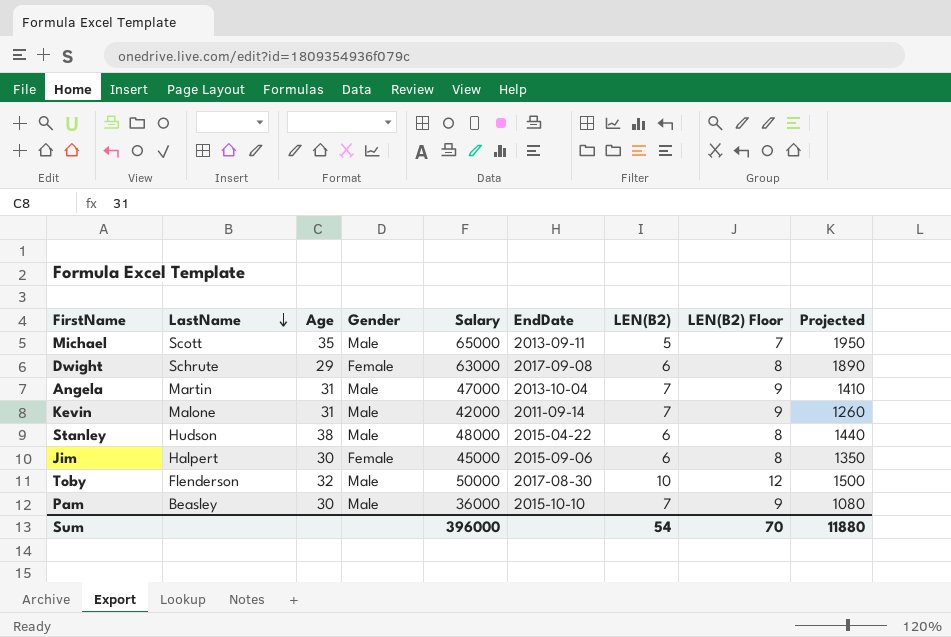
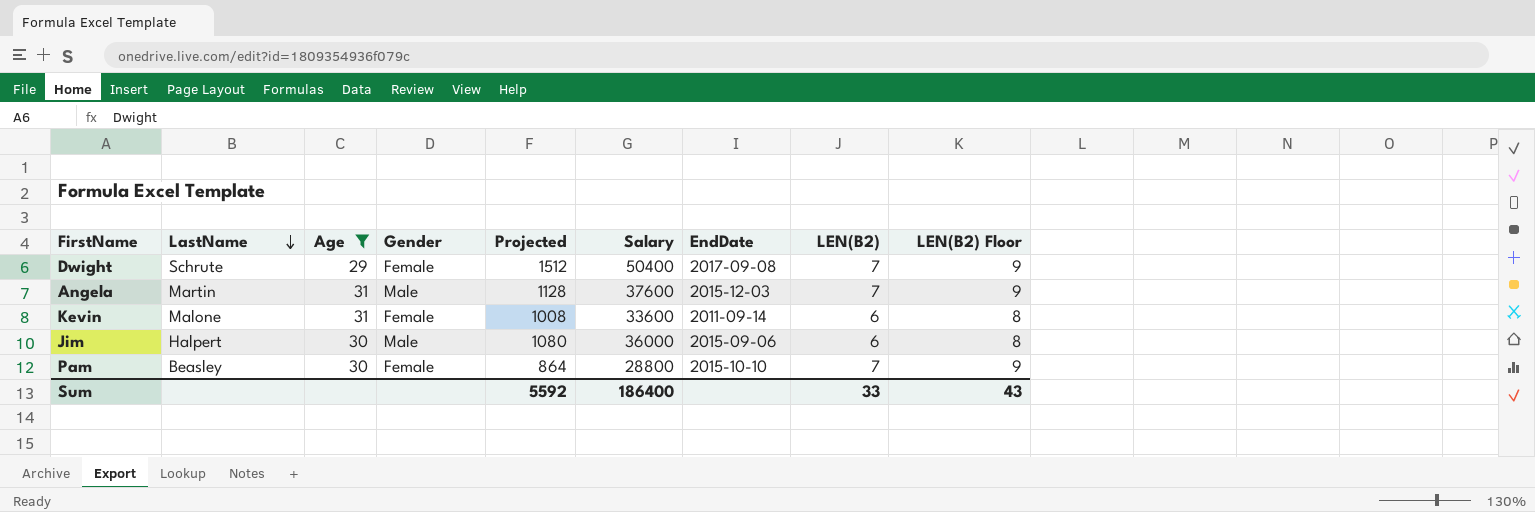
filter: none -> Age <= 31
column Projected | position: 9 -> 5
Dwight | Projected: 1890 -> 1512
Dwight | Salary: 63000 -> 50400
Dwight | LEN(B2): 6 -> 7
Dwight | LEN(B2) Floor: 8 -> 9
Angela | Projected: 1410 -> 1128
Angela | Salary: 47000 -> 37600
Angela | EndDate: 2013-10-04 -> 2015-12-03
Kevin | Gender: Male -> Female
Kevin | Projected: 1260 -> 1008
Kevin | Salary: 42000 -> 33600
Kevin | LEN(B2): 7 -> 6
Kevin | LEN(B2) Floor: 9 -> 8
Jim | Gender: Female -> Male
Jim | Projected: 1350 -> 1080
Jim | Salary: 45000 -> 36000
Pam | Gender: Male -> Female
Pam | Projected: 1080 -> 864
Pam | Salary: 36000 -> 28800
Sum | Projected: 11880 -> 5592
Sum | Salary: 396000 -> 186400
Sum | LEN(B2): 54 -> 33
Sum | LEN(B2) Floor: 70 -> 43

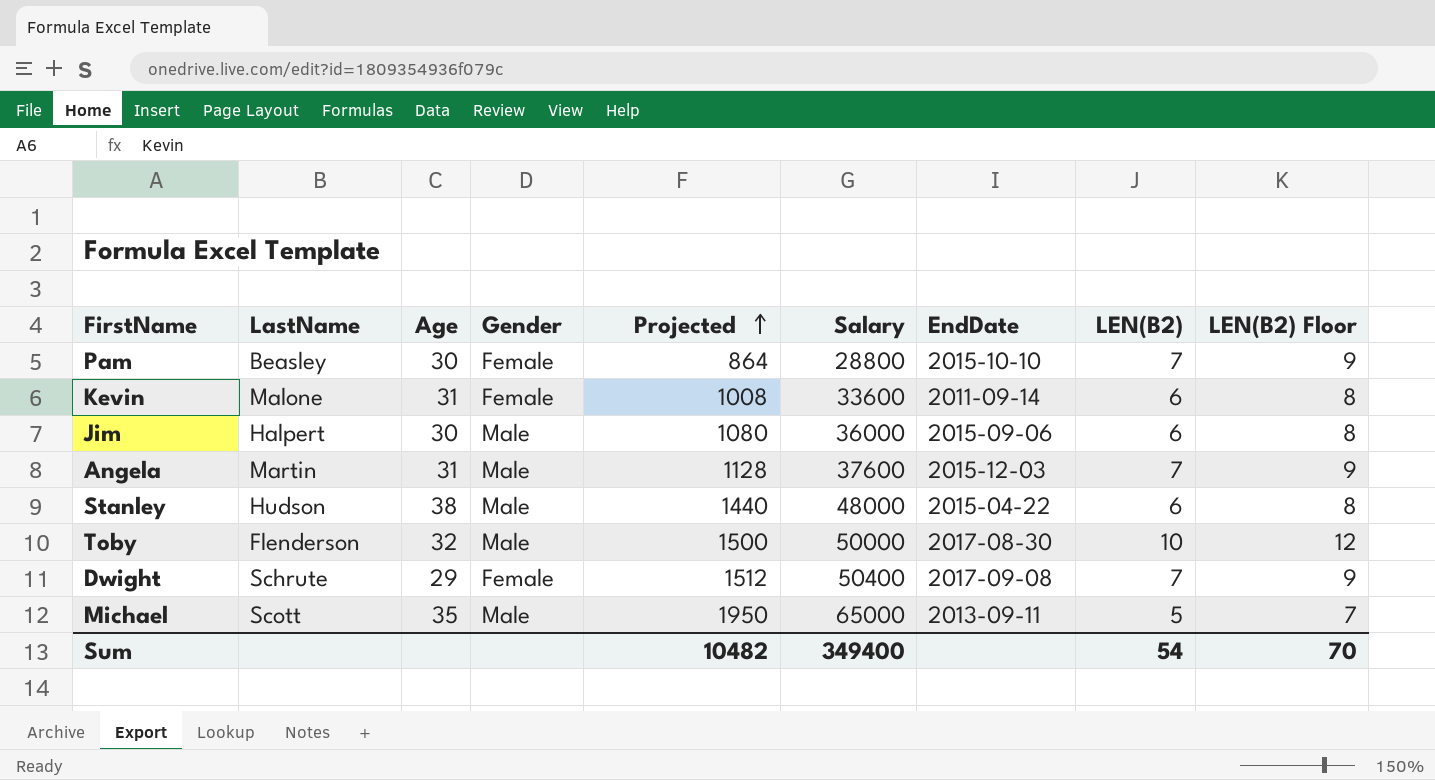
filter: Age <= 31 -> none
row order: LastName descending -> Projected ascending
Sum | Projected: 5592 -> 10482
Sum | Salary: 186400 -> 349400
Sum | LEN(B2): 33 -> 54
Sum | LEN(B2) Floor: 43 -> 70

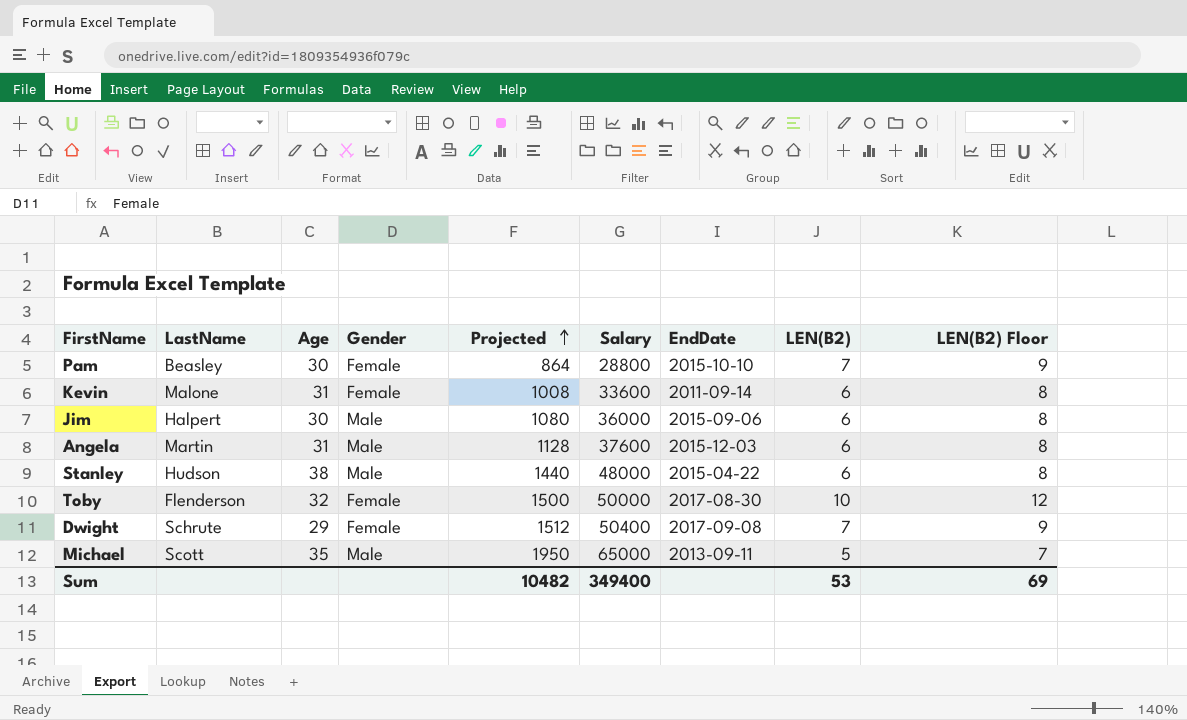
Angela | LEN(B2): 7 -> 6
Angela | LEN(B2) Floor: 9 -> 8
Toby | Gender: Male -> Female
Sum | LEN(B2): 54 -> 53
Sum | LEN(B2) Floor: 70 -> 69

